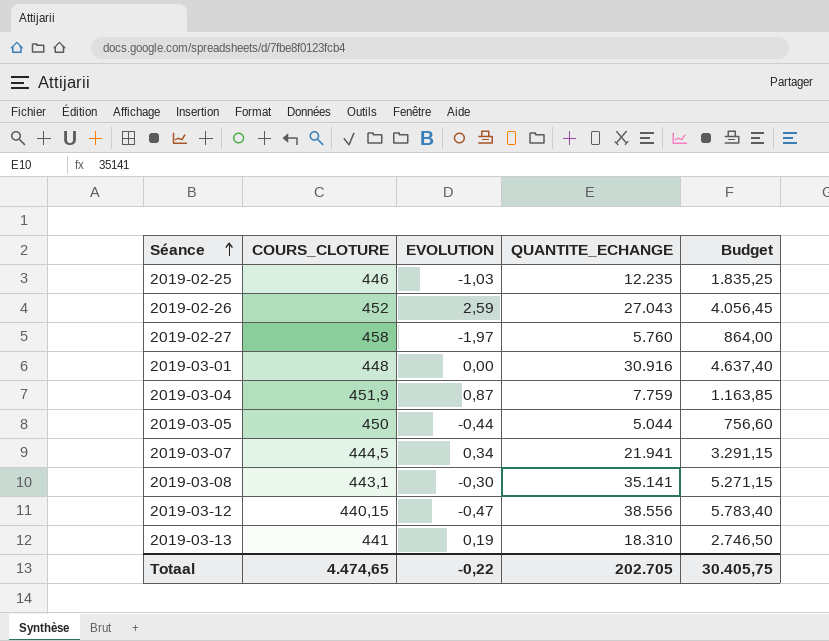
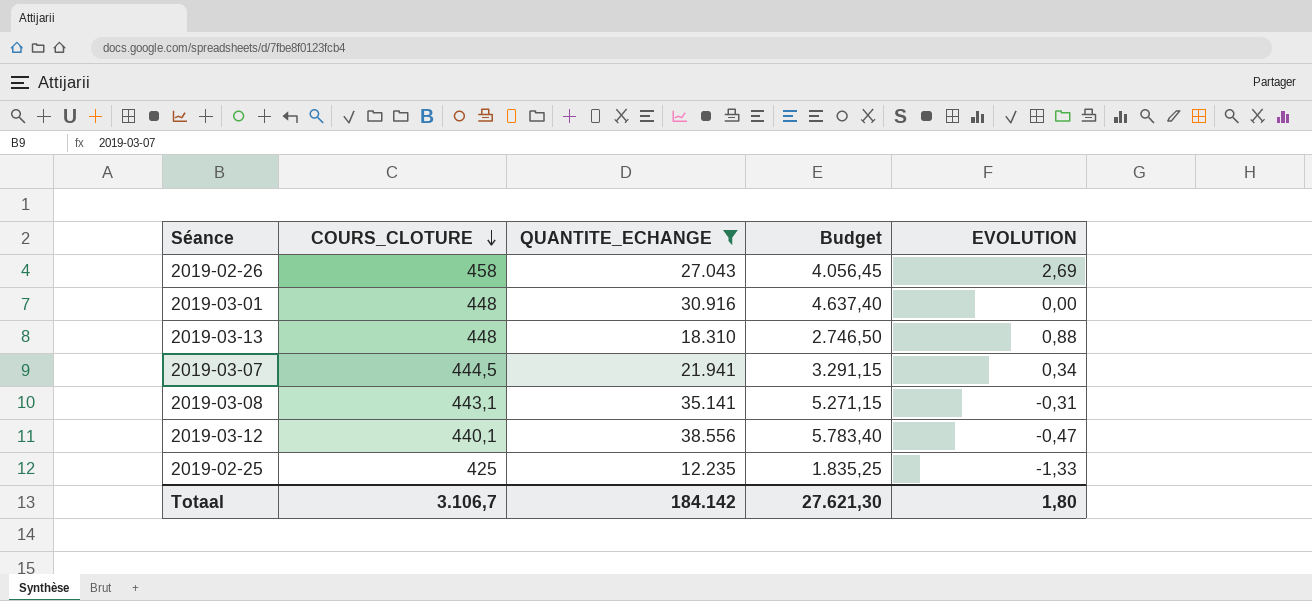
filter: none -> QUANTITE_ECHANGE >= 12.235
row order: Séance ascending -> COURS_CLOTURE descending
column EVOLUTION | position: 3 -> 5
2019-02-26 | COURS_CLOTURE: 452 -> 458
2019-02-26 | EVOLUTION: 2,59 -> 2,69
2019-03-13 | COURS_CLOTURE: 441 -> 448
2019-03-13 | EVOLUTION: 0,19 -> 0,88
2019-03-08 | EVOLUTION: -0,30 -> -0,31
2019-03-12 | COURS_CLOTURE: 440,15 -> 440,1
2019-02-25 | COURS_CLOTURE: 446 -> 425
2019-02-25 | EVOLUTION: -1,03 -> -1,33
Totaal | COURS_CLOTURE: 4.474,65 -> 3.106,7
Totaal | QUANTITE_ECHANGE: 202.705 -> 184.142
Totaal | Budget: 30.405,75 -> 27.621,30
Totaal | EVOLUTION: -0,22 -> 1,80

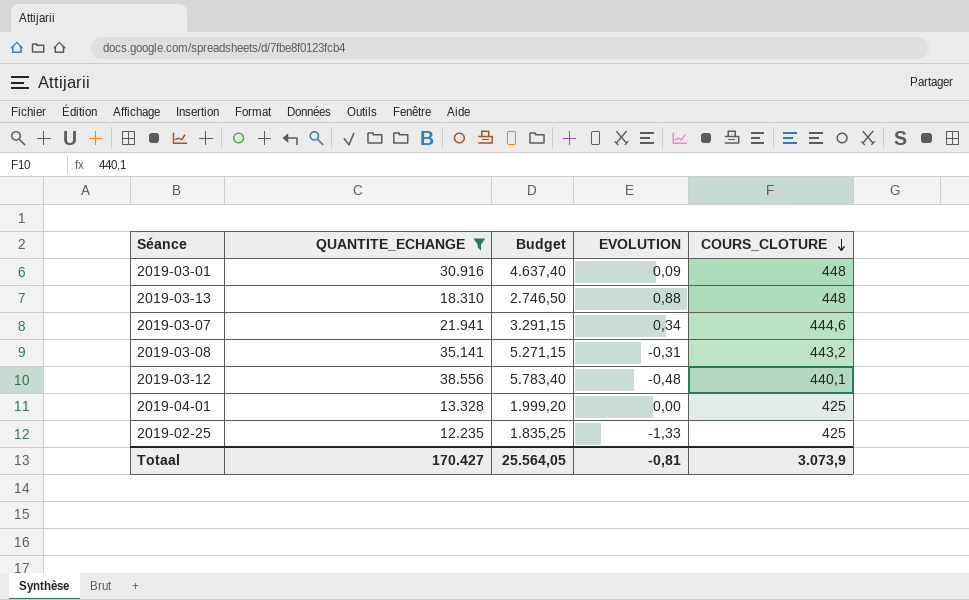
column COURS_CLOTURE | position: 2 -> 5
row 2019-02-26: 458 | 27.043 | 4.056,45 | 2,69 -> none
2019-03-01 | EVOLUTION: 0,00 -> 0,09
2019-03-07 | COURS_CLOTURE: 444,5 -> 444,6
2019-03-08 | COURS_CLOTURE: 443,1 -> 443,2
2019-03-12 | EVOLUTION: -0,47 -> -0,48
row 2019-04-01: none -> 13.328 | 1.999,20 | 0,00 | 425
Totaal | QUANTITE_ECHANGE: 184.142 -> 170.427
Totaal | Budget: 27.621,30 -> 25.564,05
Totaal | EVOLUTION: 1,80 -> -0,81
Totaal | COURS_CLOTURE: 3.106,7 -> 3.073,9

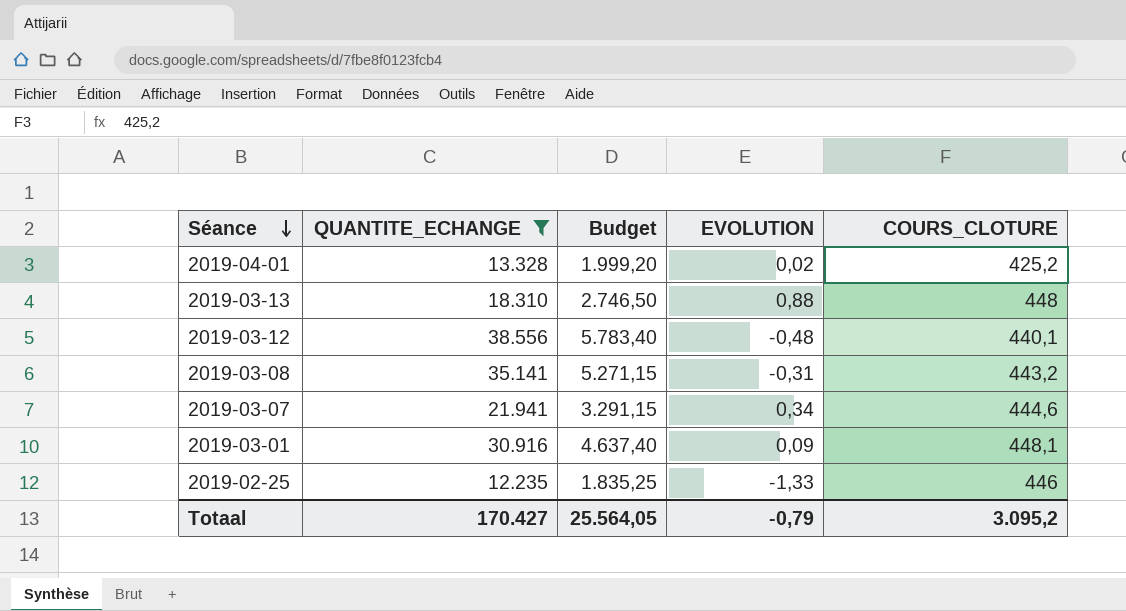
row order: COURS_CLOTURE descending -> Séance descending
2019-04-01 | EVOLUTION: 0,00 -> 0,02
2019-04-01 | COURS_CLOTURE: 425 -> 425,2
2019-03-01 | COURS_CLOTURE: 448 -> 448,1
2019-02-25 | COURS_CLOTURE: 425 -> 446
Totaal | EVOLUTION: -0,81 -> -0,79
Totaal | COURS_CLOTURE: 3.073,9 -> 3.095,2

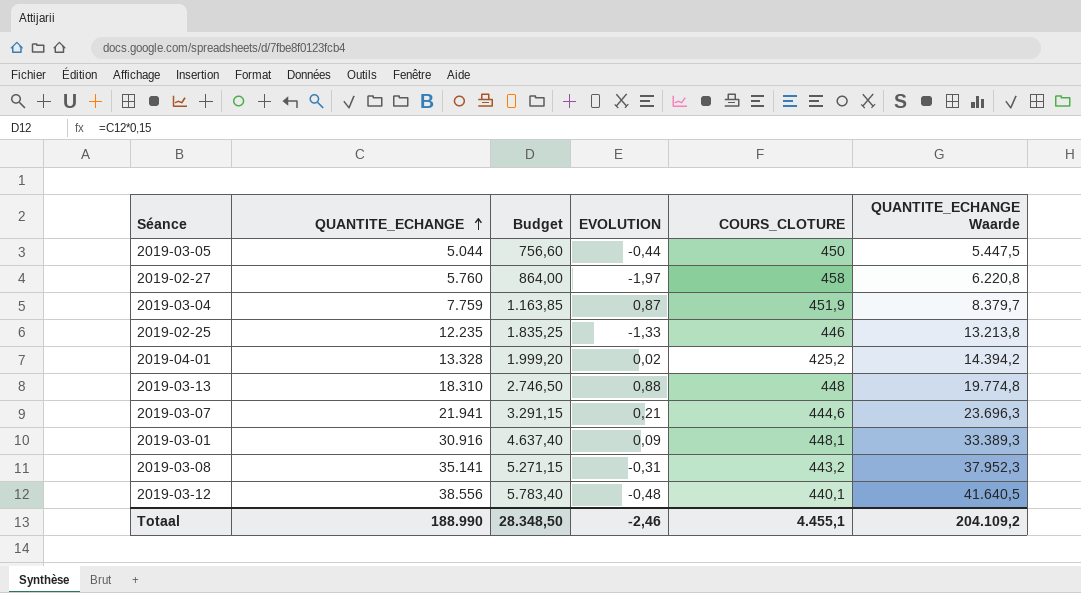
filter: QUANTITE_ECHANGE >= 12.235 -> none
row order: Séance descending -> QUANTITE_ECHANGE ascending
column QUANTITE_ECHANGE Waarde | formula: none -> [QUANTITE_ECHANGE] * 1,08
2019-03-07 | EVOLUTION: 0,34 -> 0,21
Totaal | QUANTITE_ECHANGE: 170.427 -> 188.990
Totaal | Budget: 25.564,05 -> 28.348,50
Totaal | EVOLUTION: -0,79 -> -2,46
Totaal | COURS_CLOTURE: 3.095,2 -> 4.455,1

